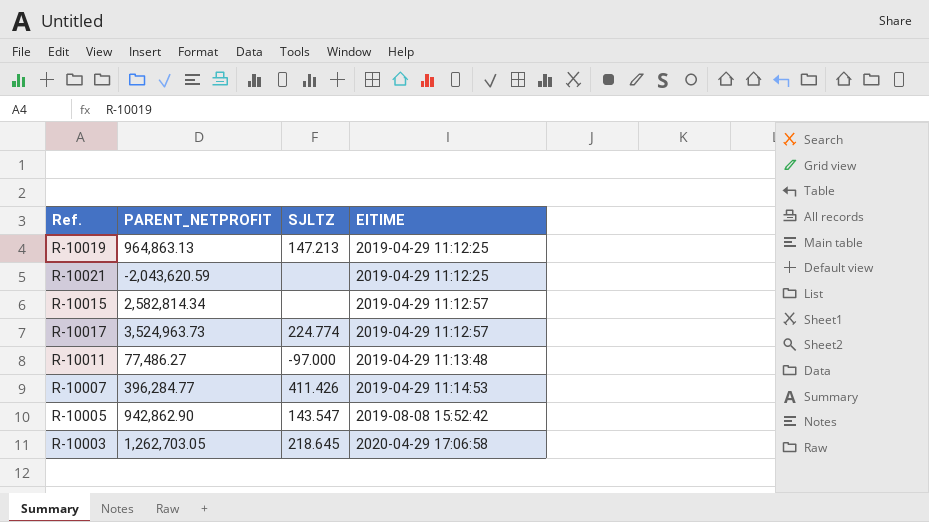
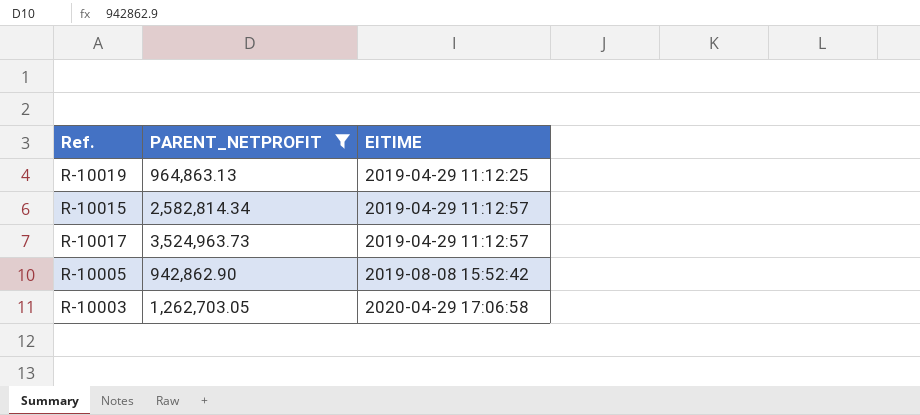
filter: none -> PARENT_NETPROFIT >= 942,862.90
column SJLTZ | position: 3 -> none

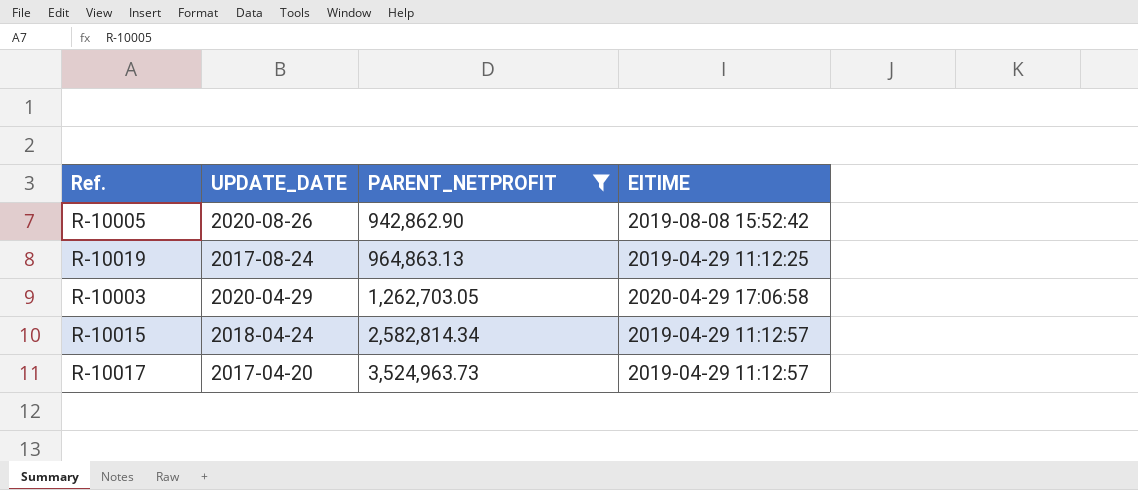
row order: EITIME ascending -> PARENT_NETPROFIT ascending
column UPDATE_DATE | position: none -> 2

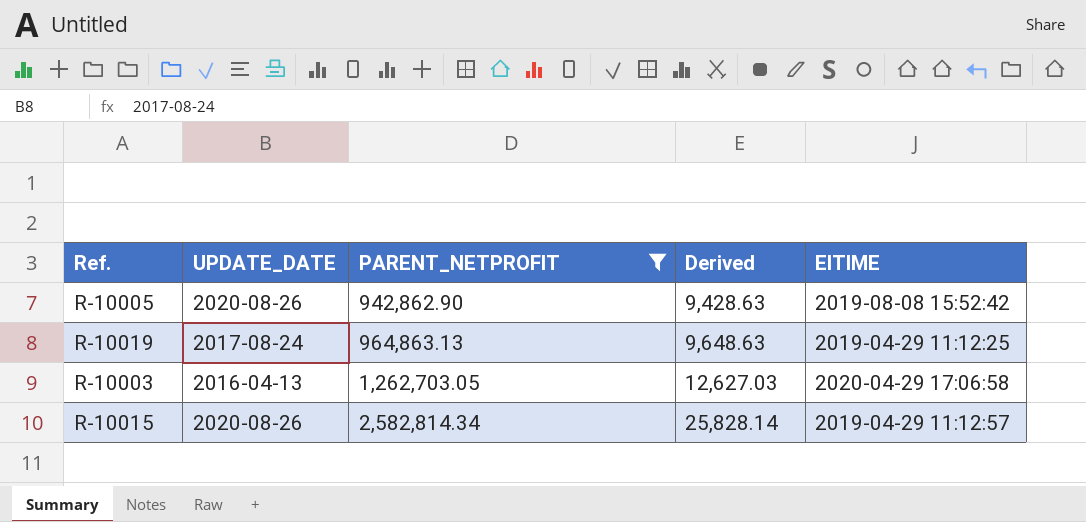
column Derived | formula: none -> [PARENT_NETPROFIT] * 0.01
row R-10017: 2017-04-20 | 3,524,963.73 | 2019-04-29 11:12:57 -> none
R-10003 | UPDATE_DATE: 2020-04-29 -> 2016-04-13
R-10015 | UPDATE_DATE: 2018-04-24 -> 2020-08-26

